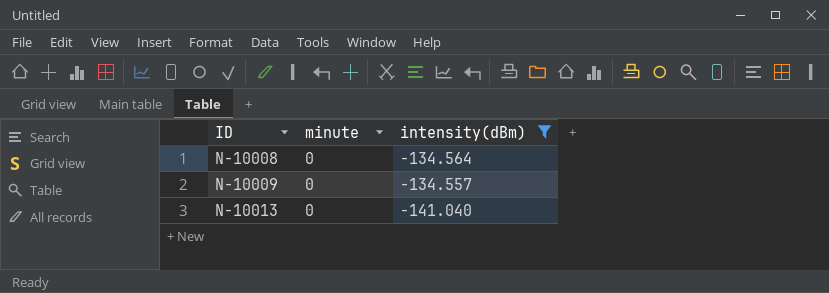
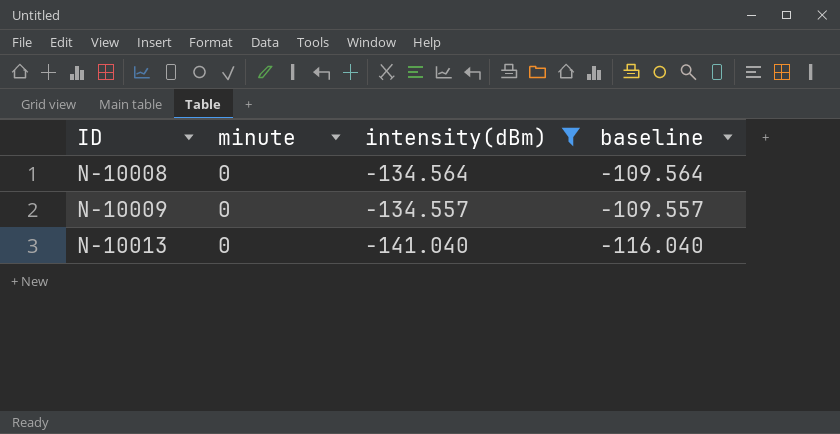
column baseline | formula: none -> [intensity(dBm)] + 25

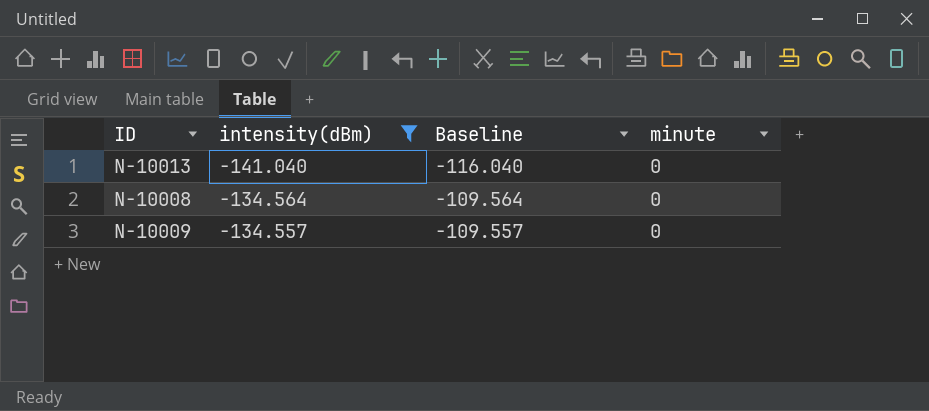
row order: ID ascending -> intensity(dBm) ascending
column name: baseline -> Baseline
column minute | position: 2 -> 4

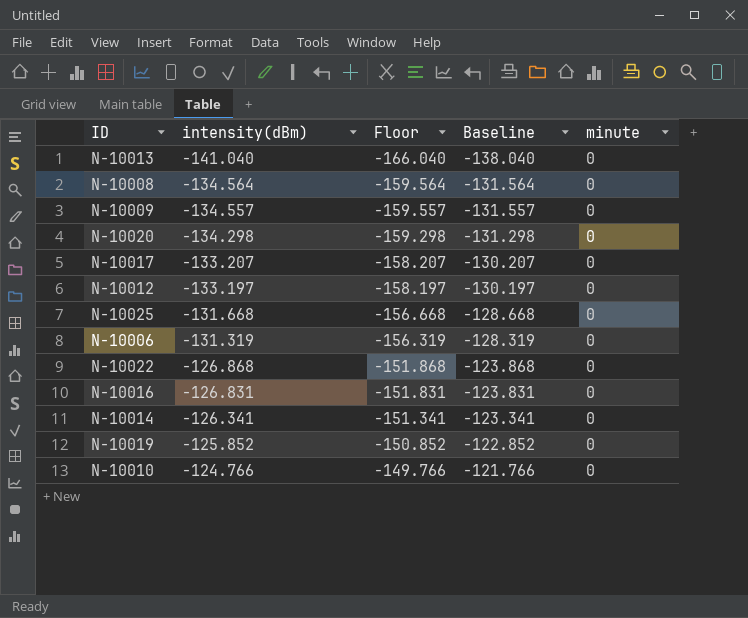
filter: intensity(dBm) <= -134.557 -> none
column Floor | formula: none -> [intensity(dBm)] - 25
column Baseline | formula: [intensity(dBm)] + 25 -> [intensity(dBm)] + 3

